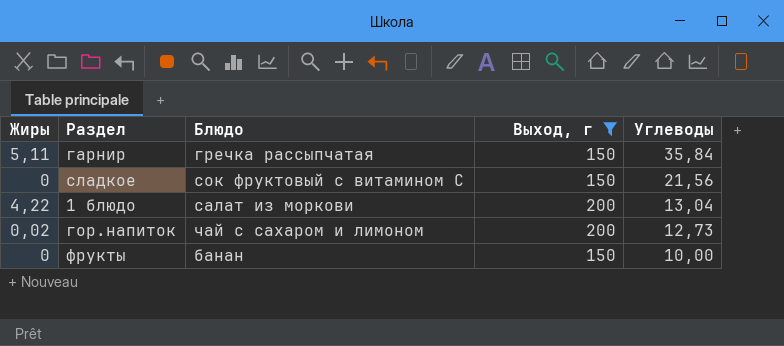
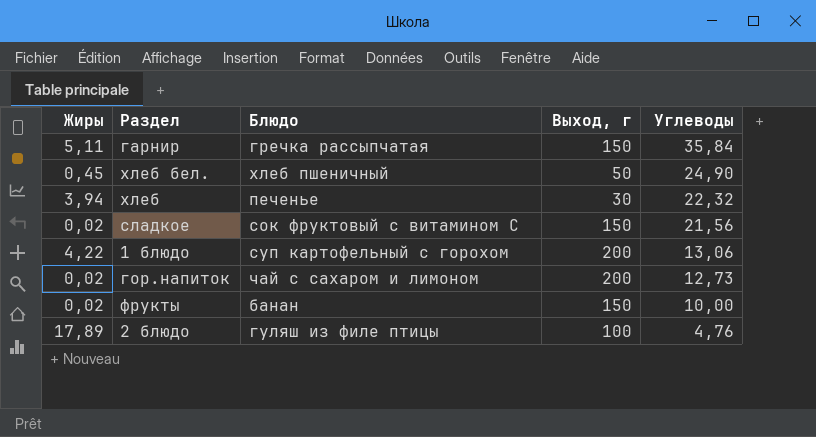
filter: Выход, г >= 150 -> none
сладкое | Жиры: 0 -> 0,02
1 блюдо | Блюдо: салат из моркови -> суп картофельный с горохом
1 блюдо | Углеводы: 13,04 -> 13,06
фрукты | Жиры: 0 -> 0,02

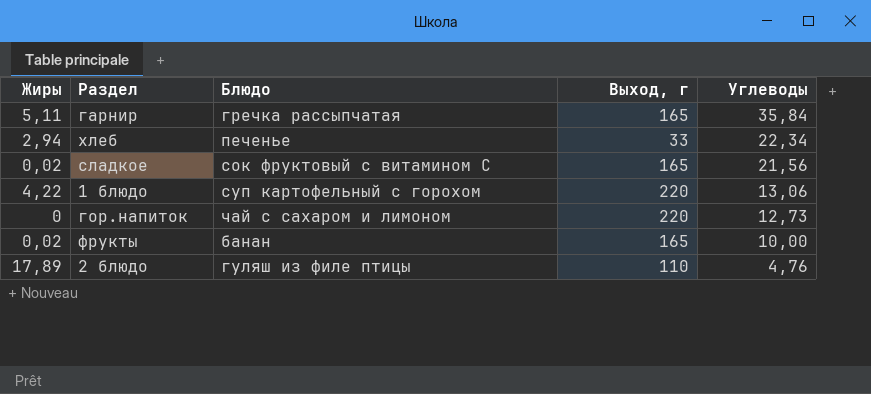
row хлеб бел.: 0,45 | хлеб пшеничный | 50 | 24,90 -> none
гарнир | Выход, г: 150 -> 165
хлеб | Жиры: 3,94 -> 2,94
хлеб | Выход, г: 30 -> 33
хлеб | Углеводы: 22,32 -> 22,34
сладкое | Выход, г: 150 -> 165
1 блюдо | Выход, г: 200 -> 220
гор.напиток | Жиры: 0,02 -> 0
гор.напиток | Выход, г: 200 -> 220
фрукты | Выход, г: 150 -> 165
2 блюдо | Выход, г: 100 -> 110

